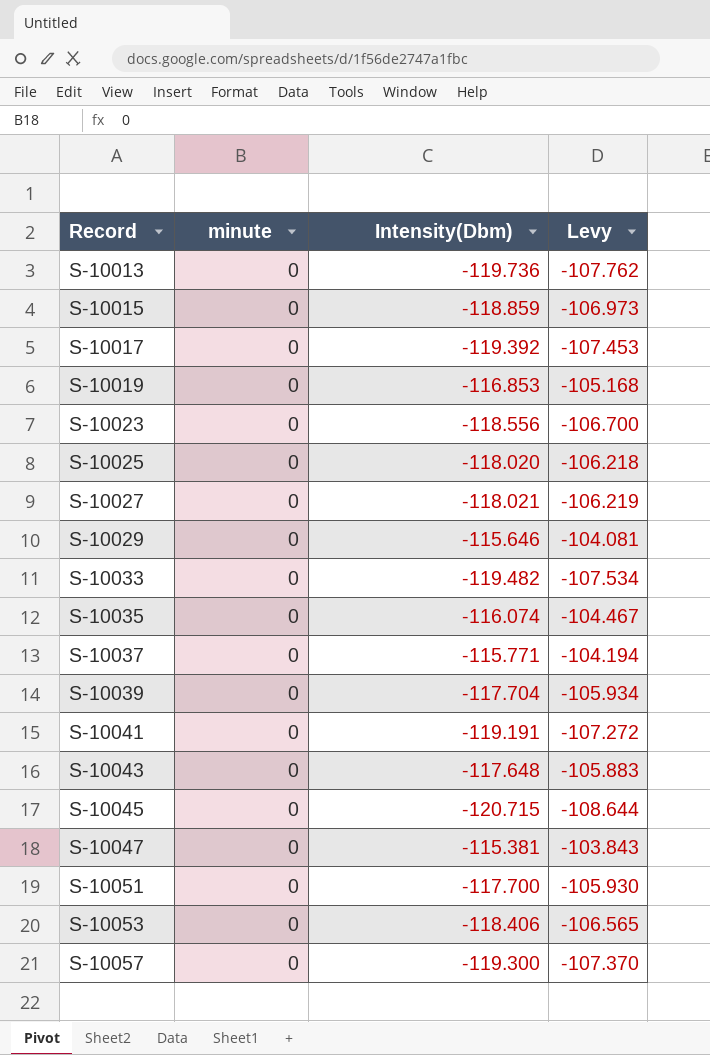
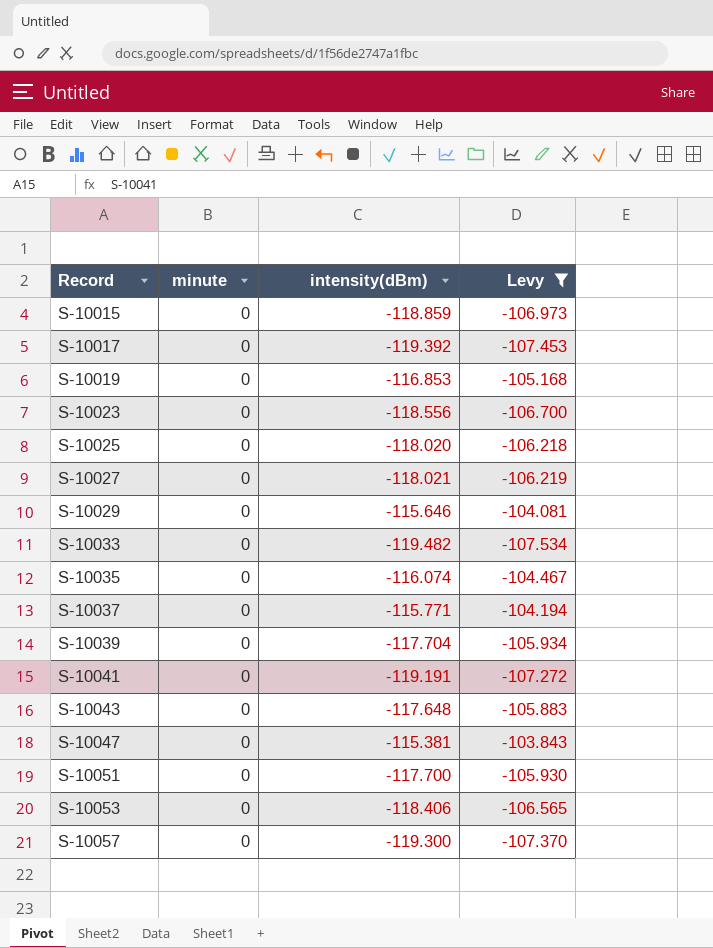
filter: none -> Levy >= -107.534
column name: Intensity(Dbm) -> intensity(dBm)

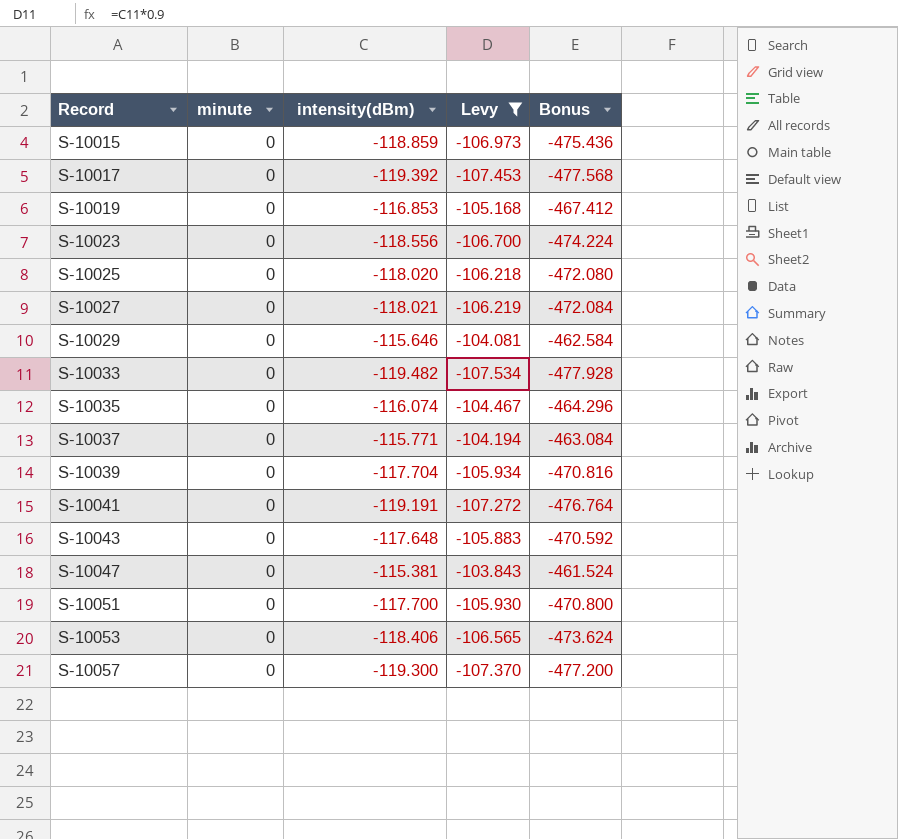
column Bonus | formula: none -> [intensity(dBm)] * 4

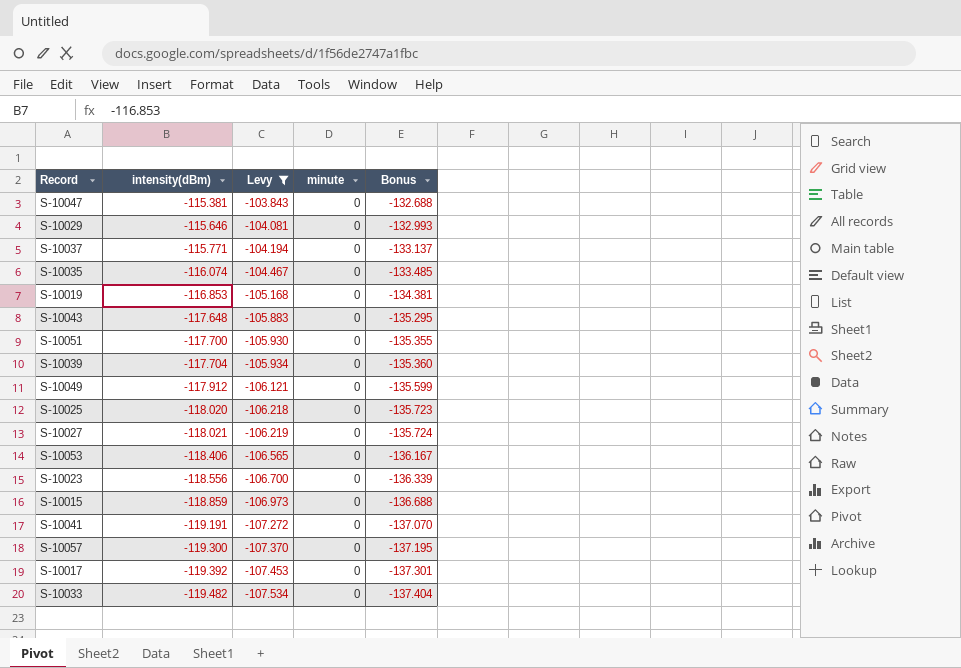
row order: Record ascending -> intensity(dBm) descending
column minute | position: 2 -> 4
column Bonus | formula: [intensity(dBm)] * 4 -> [intensity(dBm)] * 1.15
row S-10049: none -> -117.912 | -106.121 | 0 | -135.599

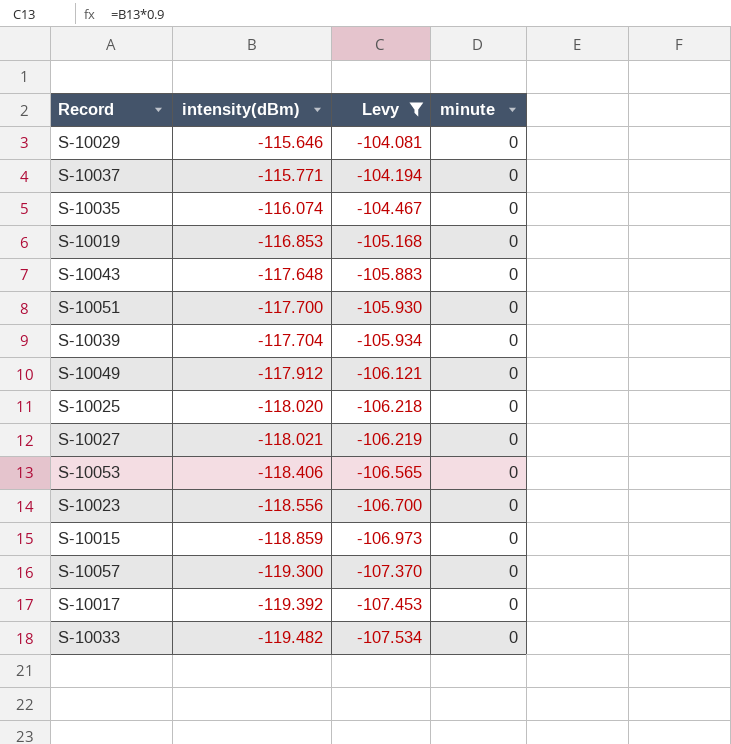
column Bonus | formula: [intensity(dBm)] * 1.15 -> none
row S-10047: -115.381 | -103.843 | 0 | -132.688 -> none
row S-10041: -119.191 | -107.272 | 0 | -137.070 -> none

